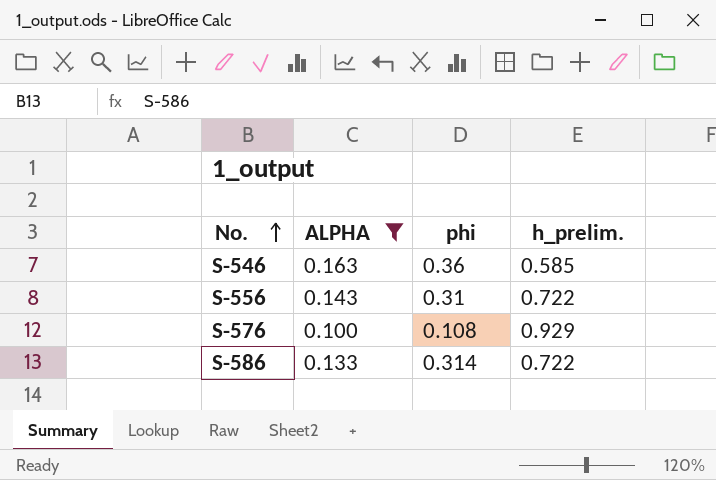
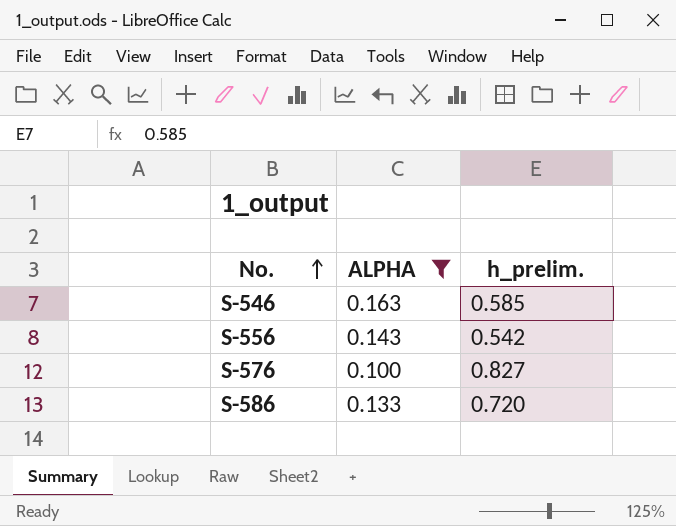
column phi | position: 3 -> none
S-556 | h_prelim.: 0.722 -> 0.542
S-576 | h_prelim.: 0.929 -> 0.827
S-586 | h_prelim.: 0.722 -> 0.720

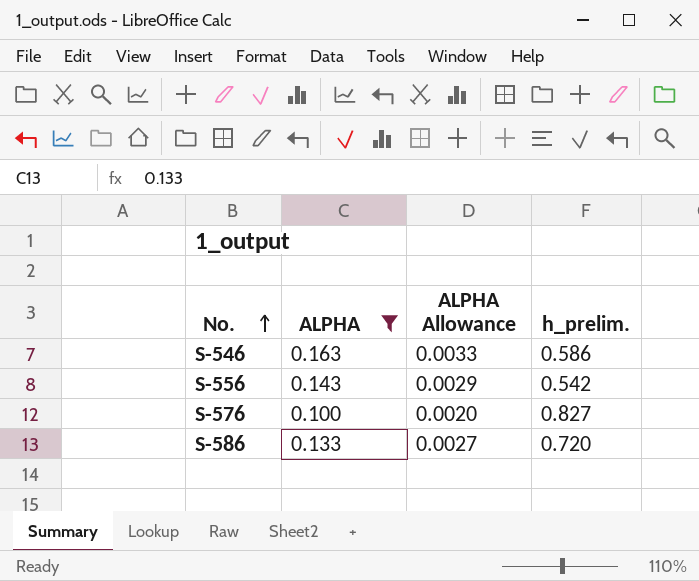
column ALPHA Allowance | formula: none -> [ALPHA] * 0.02
S-546 | h_prelim.: 0.585 -> 0.586

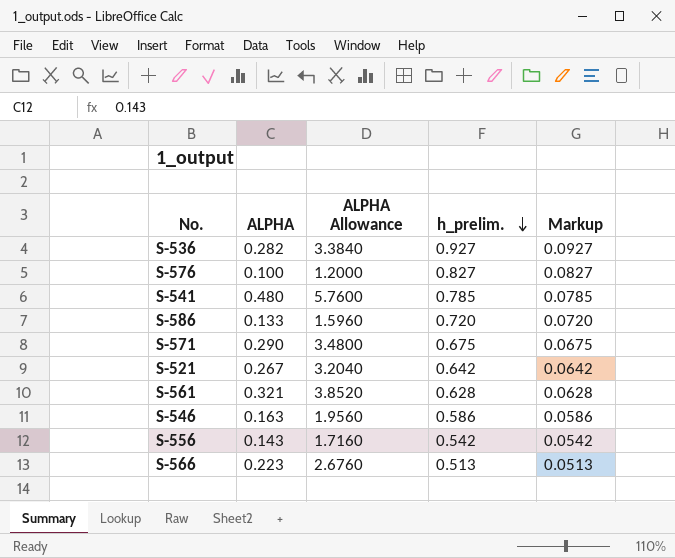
filter: ALPHA <= 0.163 -> none
row order: No. ascending -> h_prelim. descending
column ALPHA Allowance | formula: [ALPHA] * 0.02 -> [ALPHA] * 12
column Markup | formula: none -> [h_prelim.] * 0.1

